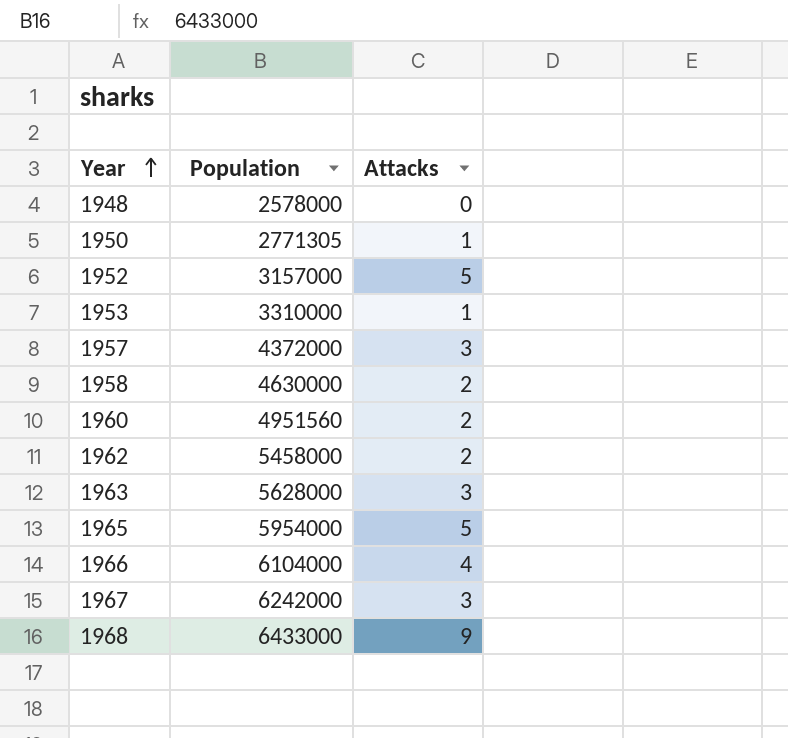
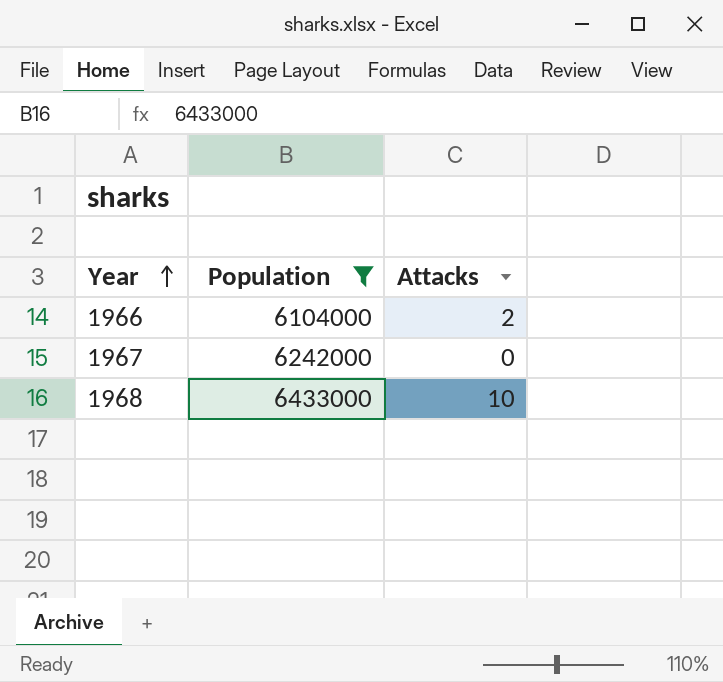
filter: none -> Population >= 6104000
1966 | Attacks: 4 -> 2
1967 | Attacks: 3 -> 0
1968 | Attacks: 9 -> 10

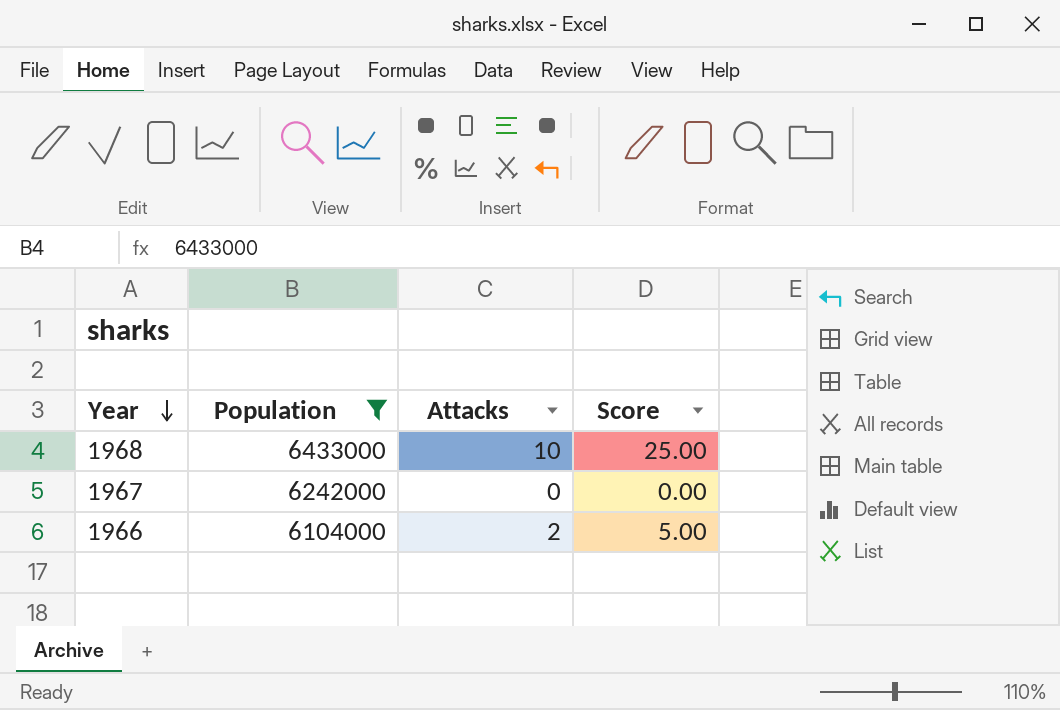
row order: Year ascending -> Year descending
column Score | formula: none -> [Attacks] * 2.5

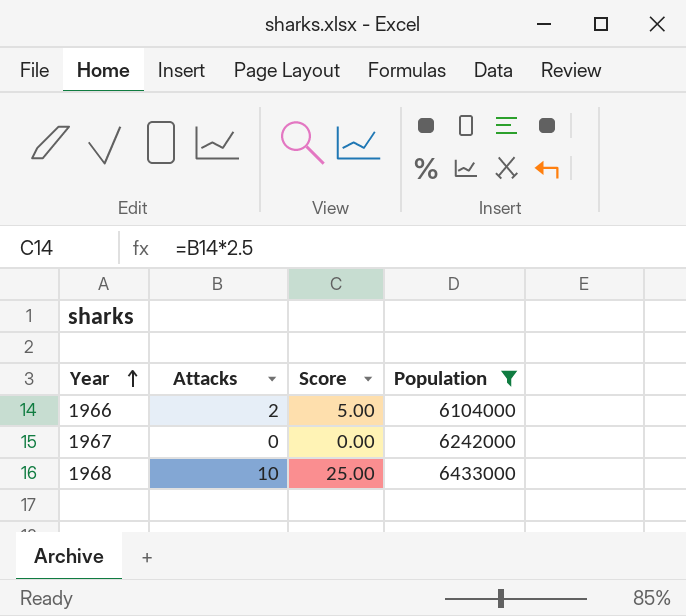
row order: Year descending -> Year ascending
column Population | position: 2 -> 4

